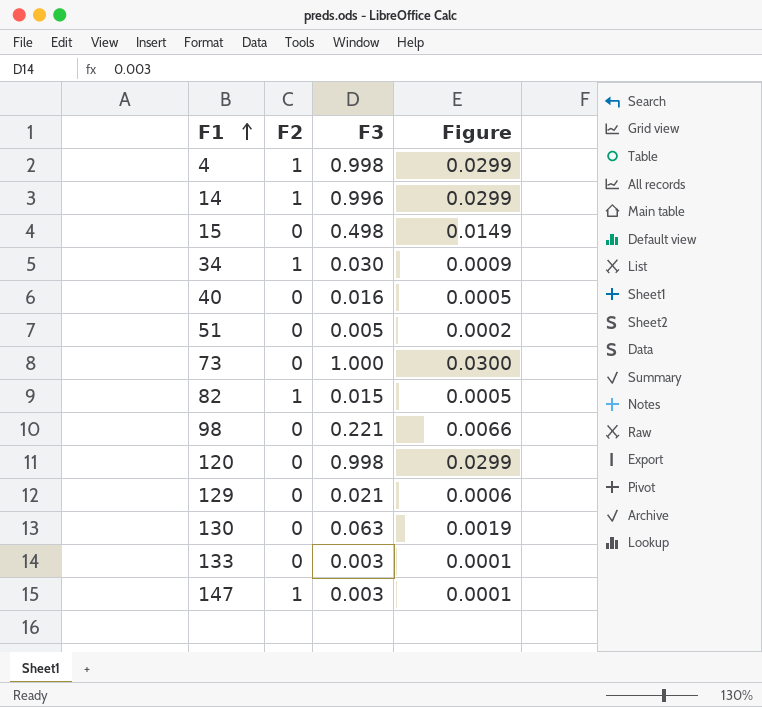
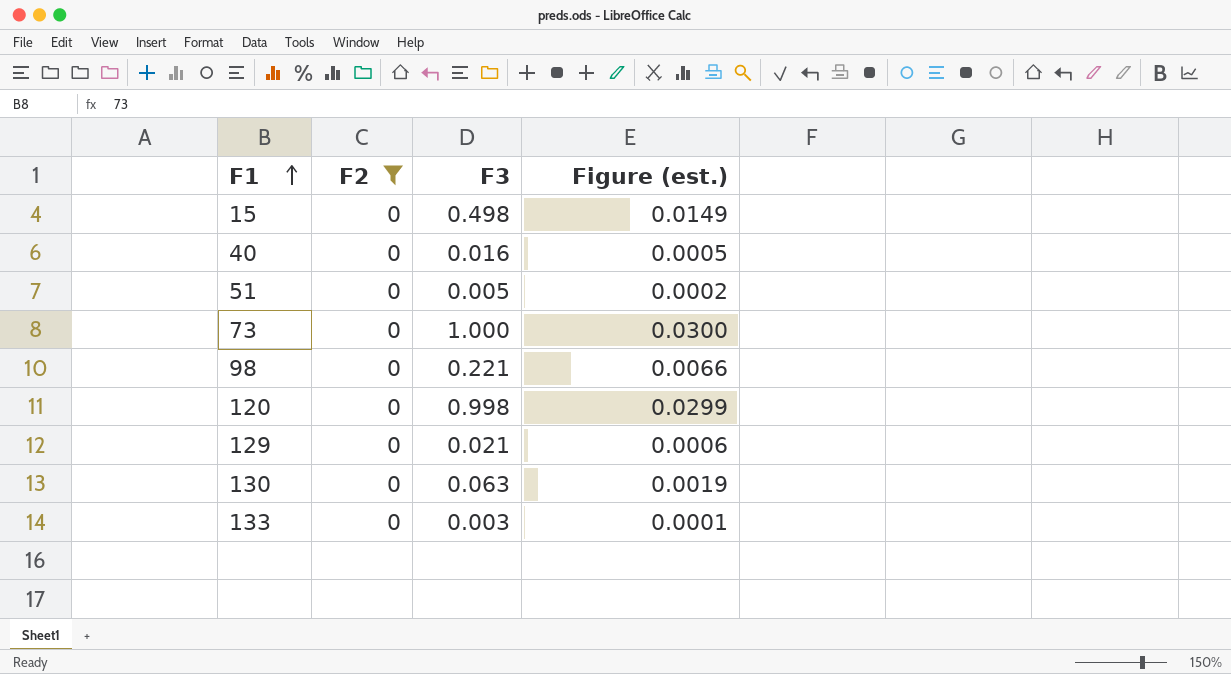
filter: none -> F2 = 0
column name: Figure -> Figure (est.)

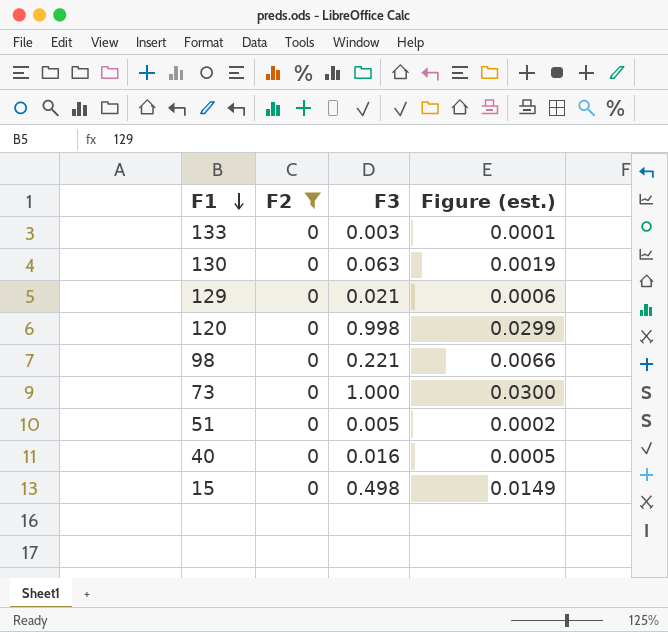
row order: F1 ascending -> F1 descending

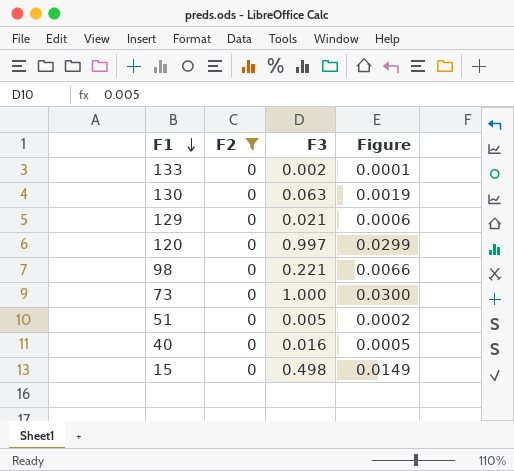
column name: Figure (est.) -> Figure
133 | F3: 0.003 -> 0.002
120 | F3: 0.998 -> 0.997

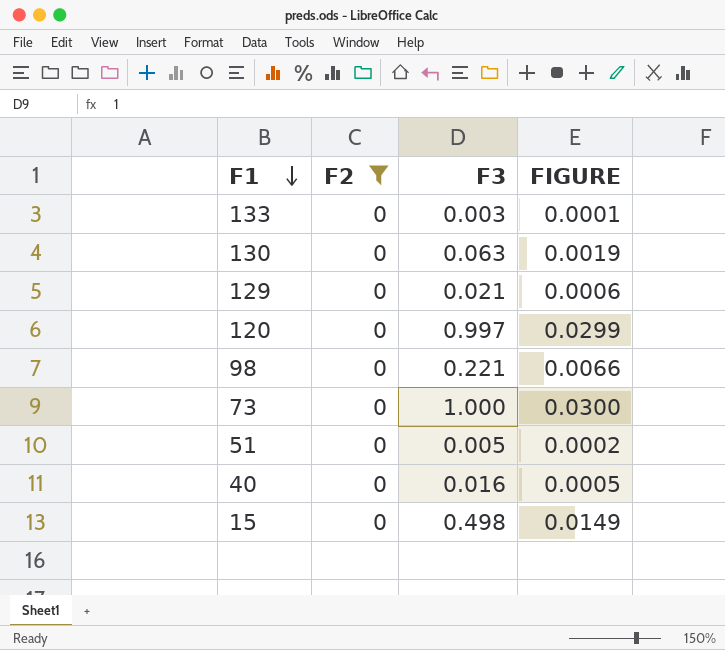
column name: Figure -> FIGURE
133 | F3: 0.002 -> 0.003

